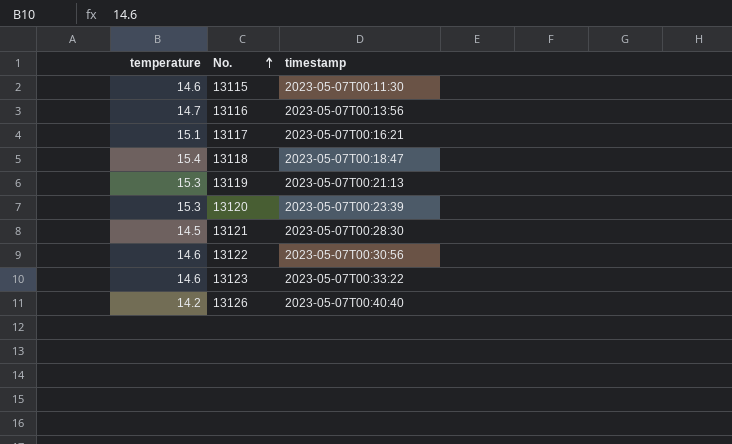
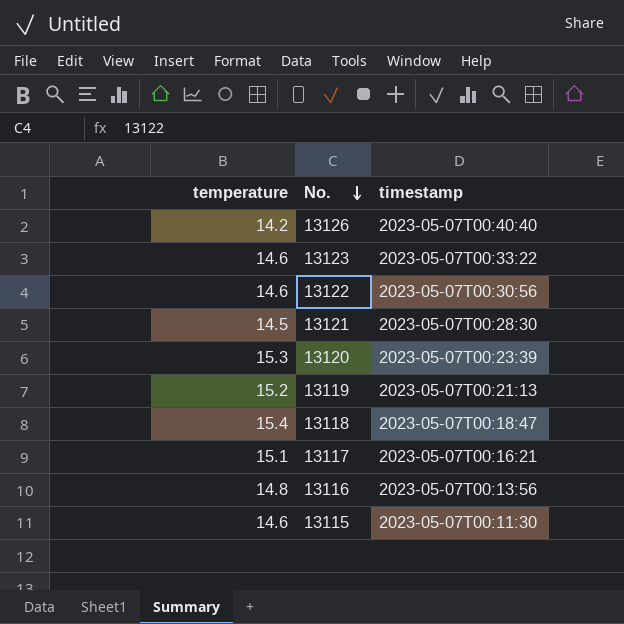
row order: No. ascending -> No. descending
13119 | temperature: 15.3 -> 15.2
13116 | temperature: 14.7 -> 14.8

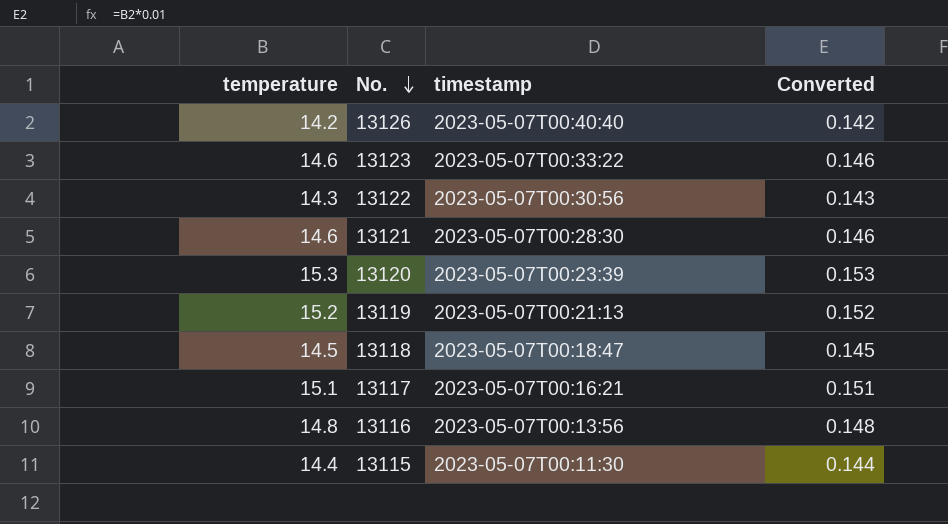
column Converted | formula: none -> [temperature] * 0.01
13122 | temperature: 14.6 -> 14.3
13121 | temperature: 14.5 -> 14.6
13118 | temperature: 15.4 -> 14.5
13115 | temperature: 14.6 -> 14.4

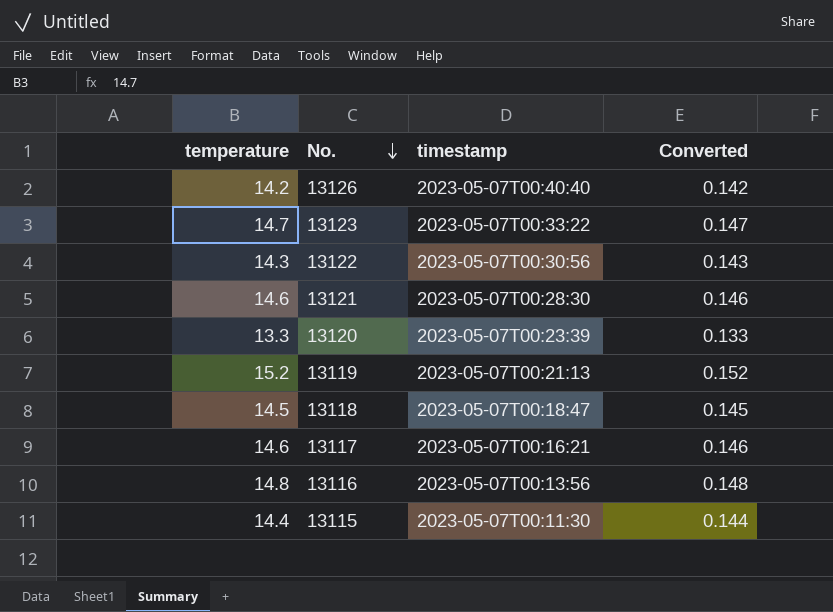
13123 | temperature: 14.6 -> 14.7
13123 | Converted: 0.146 -> 0.147
13120 | temperature: 15.3 -> 13.3
13120 | Converted: 0.153 -> 0.133
13117 | temperature: 15.1 -> 14.6
13117 | Converted: 0.151 -> 0.146

